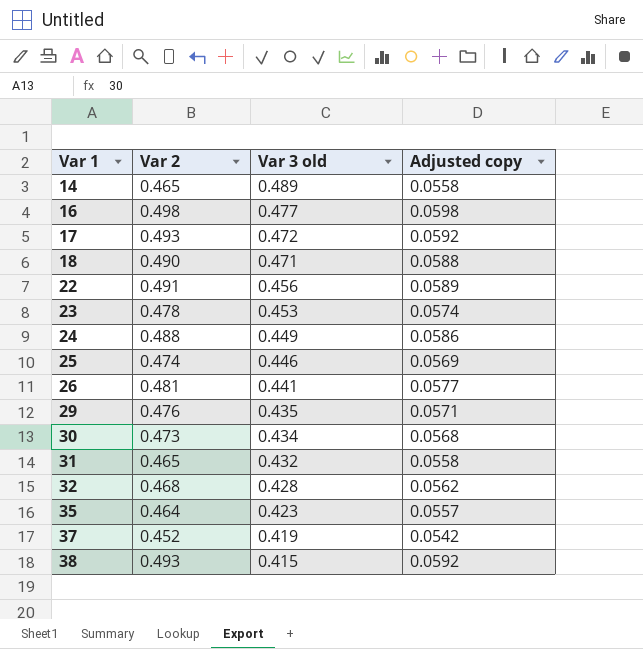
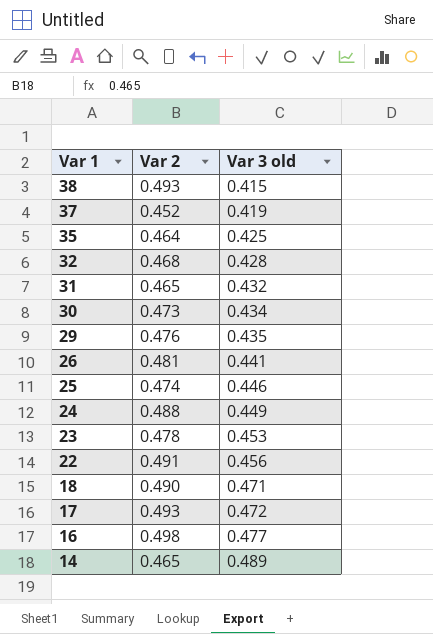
row order: Var 1 ascending -> Var 1 descending
column Adjusted copy | formula: [Var 2] * 0.12 -> none
35 | Var 3 old: 0.423 -> 0.425

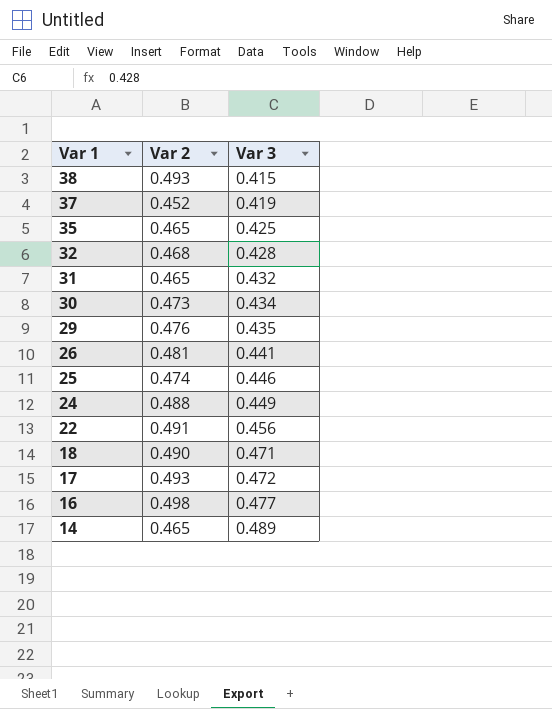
column name: Var 3 old -> Var 3
row 23: 0.478 | 0.453 -> none
35 | Var 2: 0.464 -> 0.465

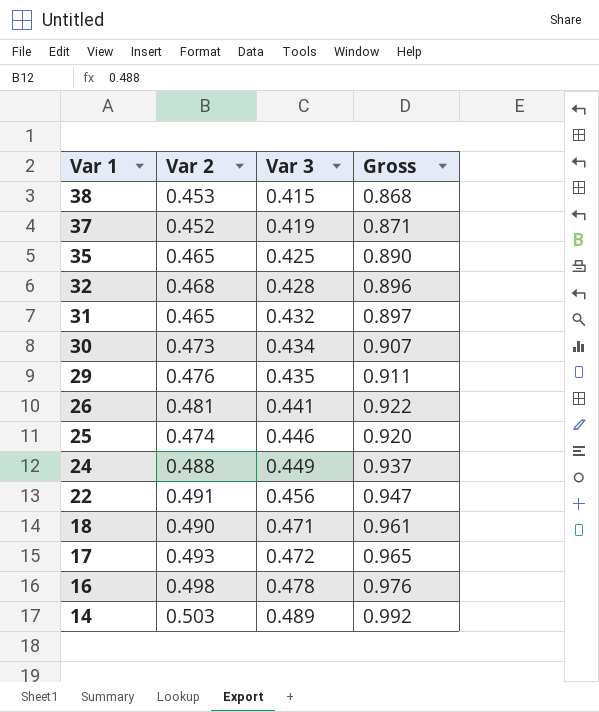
column Gross | formula: none -> [Var 2] + [Var 3]
38 | Var 2: 0.493 -> 0.453
16 | Var 3: 0.477 -> 0.478
14 | Var 2: 0.465 -> 0.503

